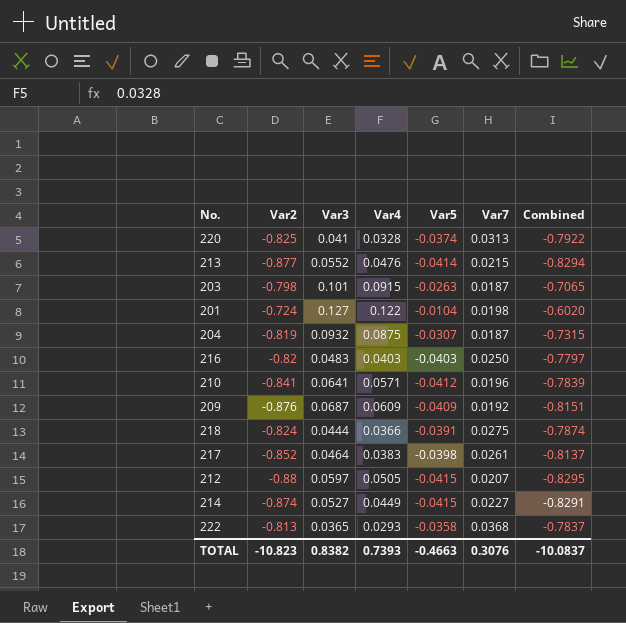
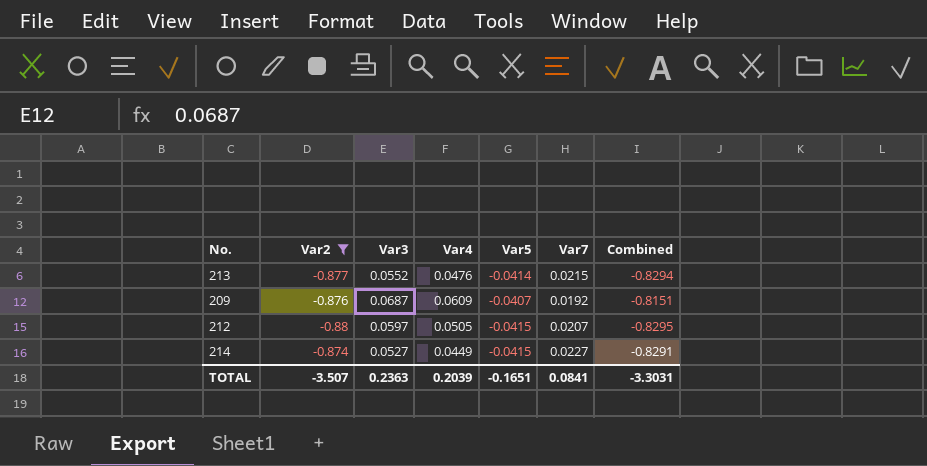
filter: none -> Var2 <= -0.874
209 | Var5: -0.0409 -> -0.0407
TOTAL | Var2: -10.823 -> -3.507
TOTAL | Var3: 0.8382 -> 0.2363
TOTAL | Var4: 0.7393 -> 0.2039
TOTAL | Var5: -0.4663 -> -0.1651
TOTAL | Var7: 0.3076 -> 0.0841
TOTAL | Combined: -10.0837 -> -3.3031

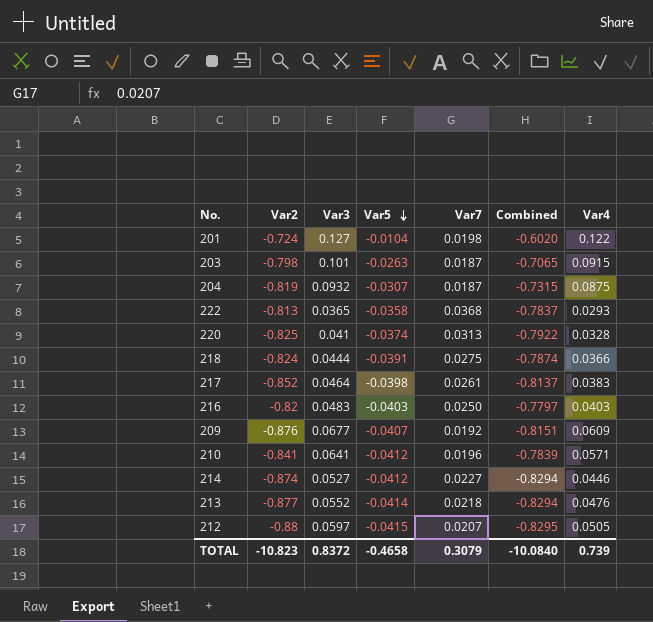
filter: Var2 <= -0.874 -> none
row order: none -> Var5 descending
column Var4 | position: 4 -> 7
209 | Var3: 0.0687 -> 0.0677
214 | Var5: -0.0415 -> -0.0412
214 | Combined: -0.8291 -> -0.8294
214 | Var4: 0.0449 -> 0.0446
213 | Var7: 0.0215 -> 0.0218
TOTAL | Var2: -3.507 -> -10.823
TOTAL | Var3: 0.2363 -> 0.8372
TOTAL | Var5: -0.1651 -> -0.4658
TOTAL | Var7: 0.0841 -> 0.3079
TOTAL | Combined: -3.3031 -> -10.0840
TOTAL | Var4: 0.2039 -> 0.739

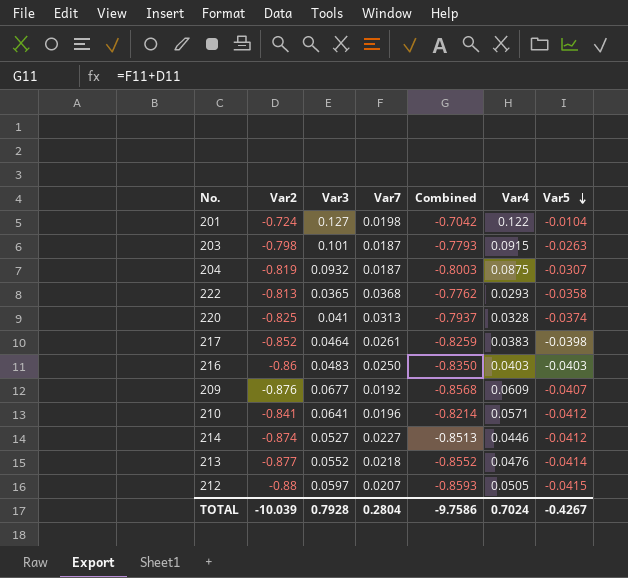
column Combined | formula: [Var2] + [Var4] -> [Var2] + [Var7]
column Var5 | position: 4 -> 7
row 218: -0.824 | 0.0444 | -0.0391 | 0.0275 | -0.7874 | 0.0366 -> none
216 | Var2: -0.82 -> -0.86
TOTAL | Var2: -10.823 -> -10.039
TOTAL | Var3: 0.8372 -> 0.7928
TOTAL | Var7: 0.3079 -> 0.2804
TOTAL | Combined: -10.0840 -> -9.7586
TOTAL | Var4: 0.739 -> 0.7024
TOTAL | Var5: -0.4658 -> -0.4267

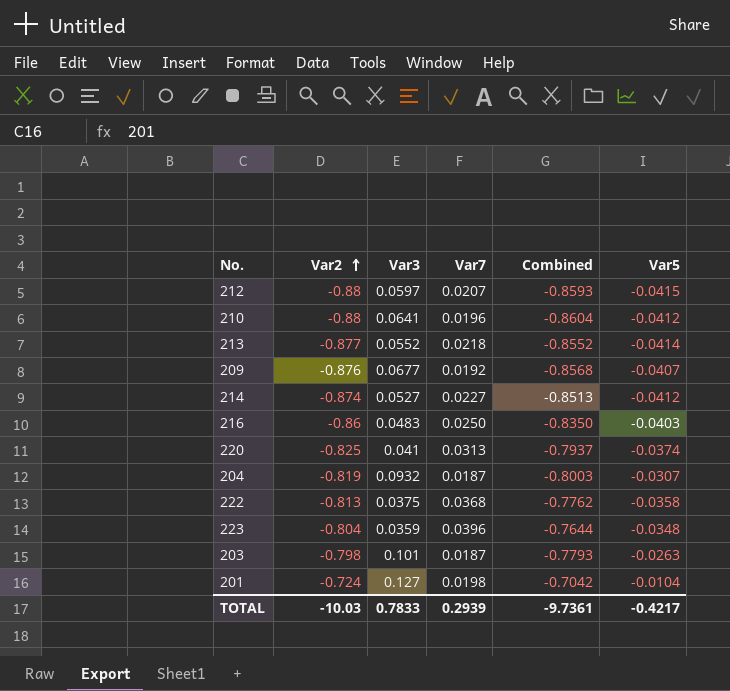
row order: Var5 descending -> Var2 ascending
column Var4 | position: 6 -> none
row 217: -0.852 | 0.0464 | 0.0261 | -0.8259 | 0.0383 | -0.0398 -> none
210 | Var2: -0.841 -> -0.88
210 | Combined: -0.8214 -> -0.8604
222 | Var3: 0.0365 -> 0.0375
row 223: none -> -0.804 | 0.0359 | 0.0396 | -0.7644 | -0.0348
TOTAL | Var2: -10.039 -> -10.03
TOTAL | Var3: 0.7928 -> 0.7833
TOTAL | Var7: 0.2804 -> 0.2939
TOTAL | Combined: -9.7586 -> -9.7361
TOTAL | Var5: -0.4267 -> -0.4217

